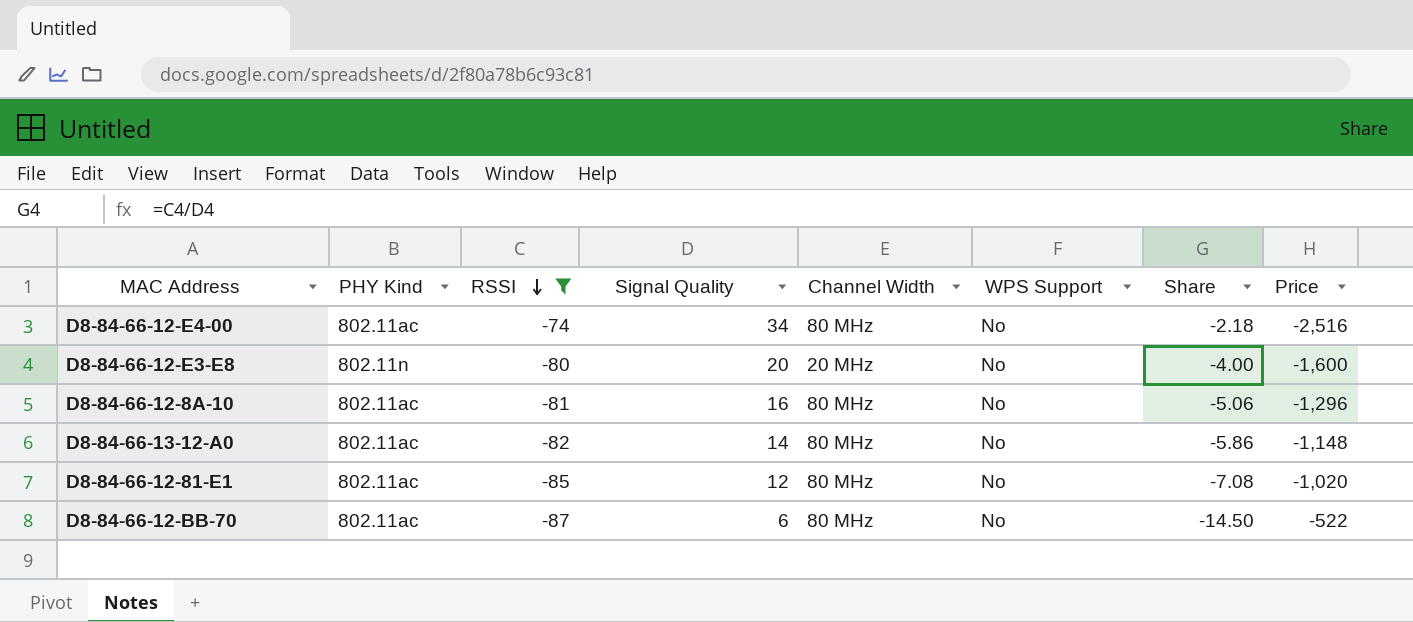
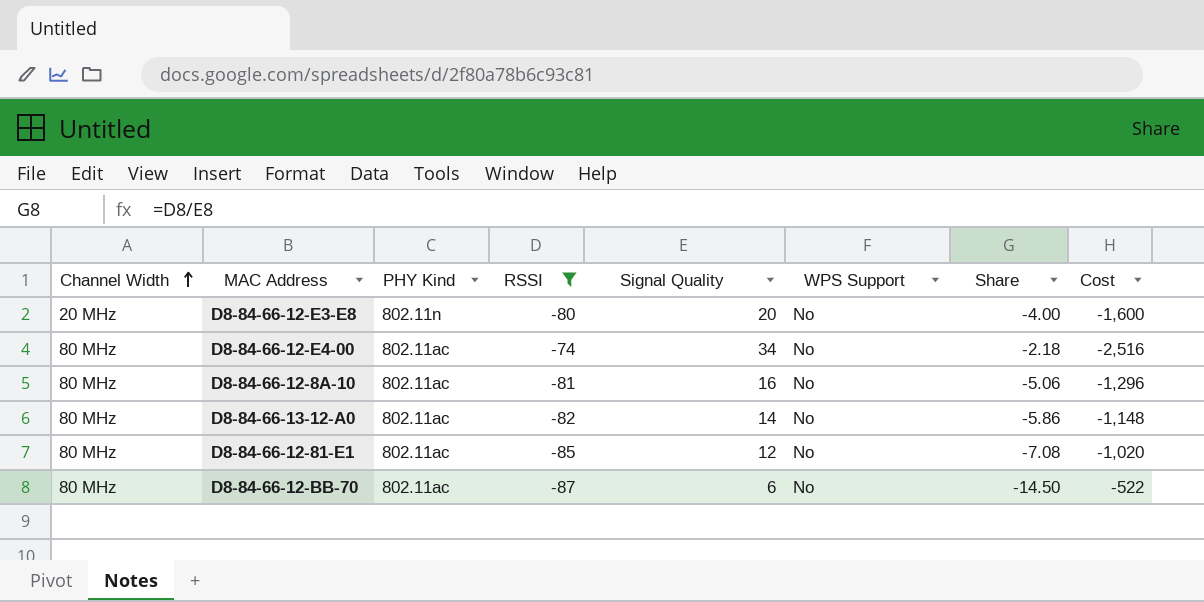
row order: RSSI descending -> Channel Width ascending
column Channel Width | position: 5 -> 1
column name: Price -> Cost

